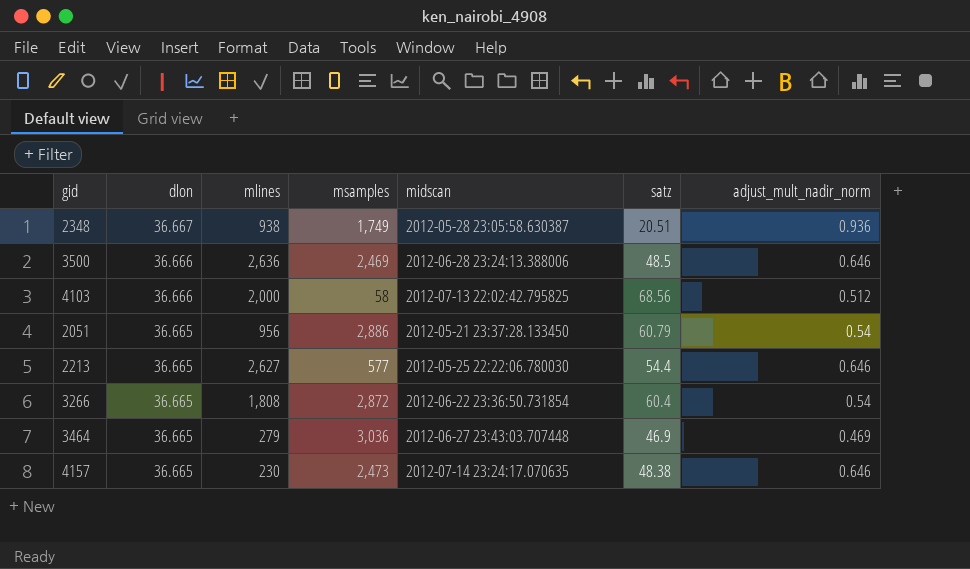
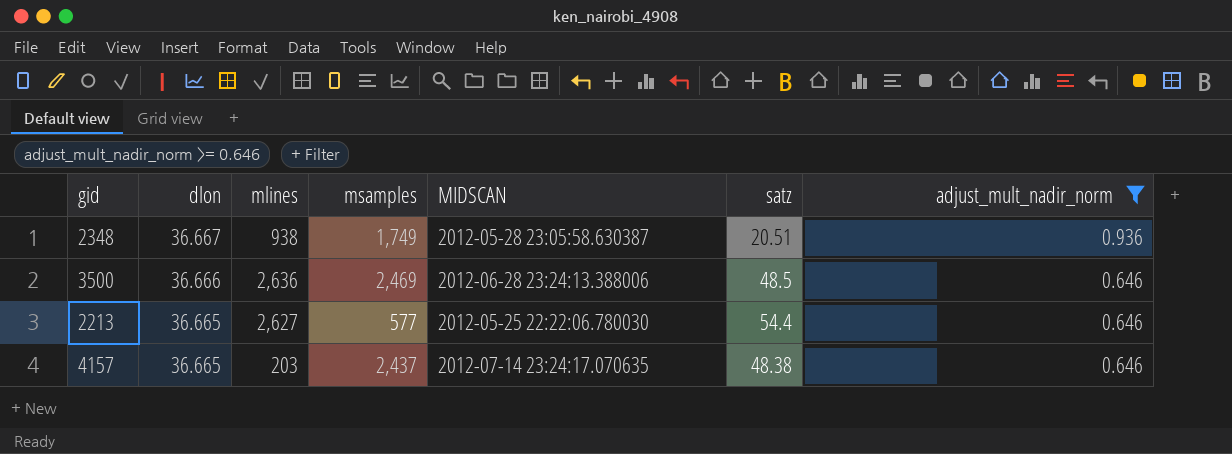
filter: none -> adjust_mult_nadir_norm >= 0.646
column name: midscan -> MIDSCAN
4157 | mlines: 230 -> 203
4157 | msamples: 2,473 -> 2,437

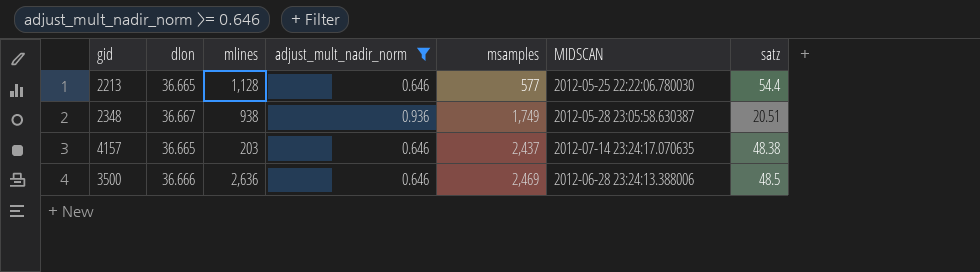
row order: dlon descending -> msamples ascending
column adjust_mult_nadir_norm | position: 7 -> 4
2213 | mlines: 2,627 -> 1,128

